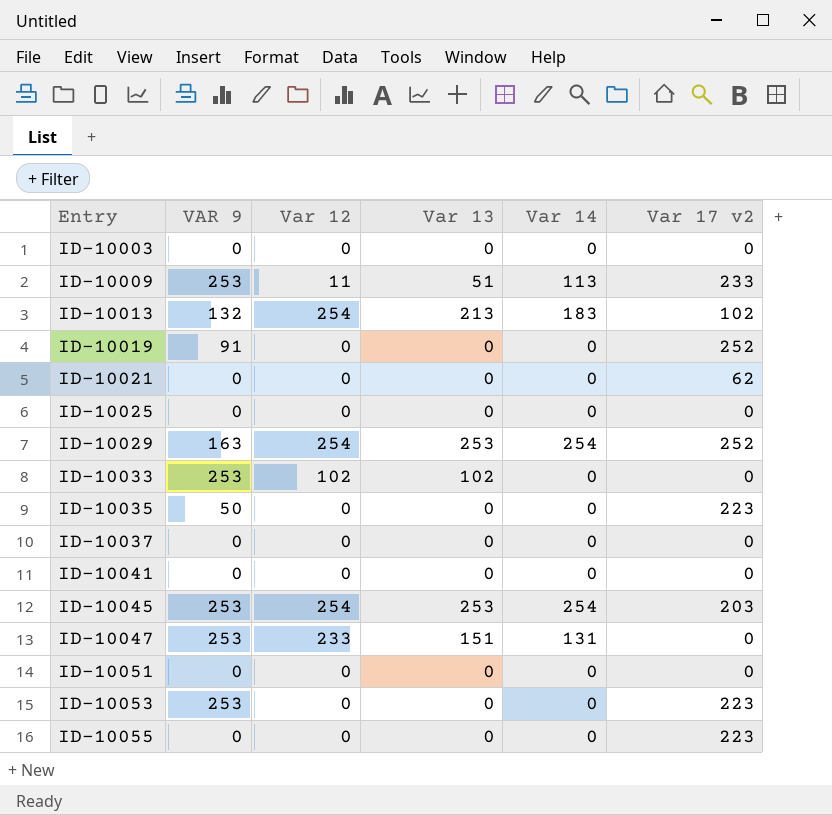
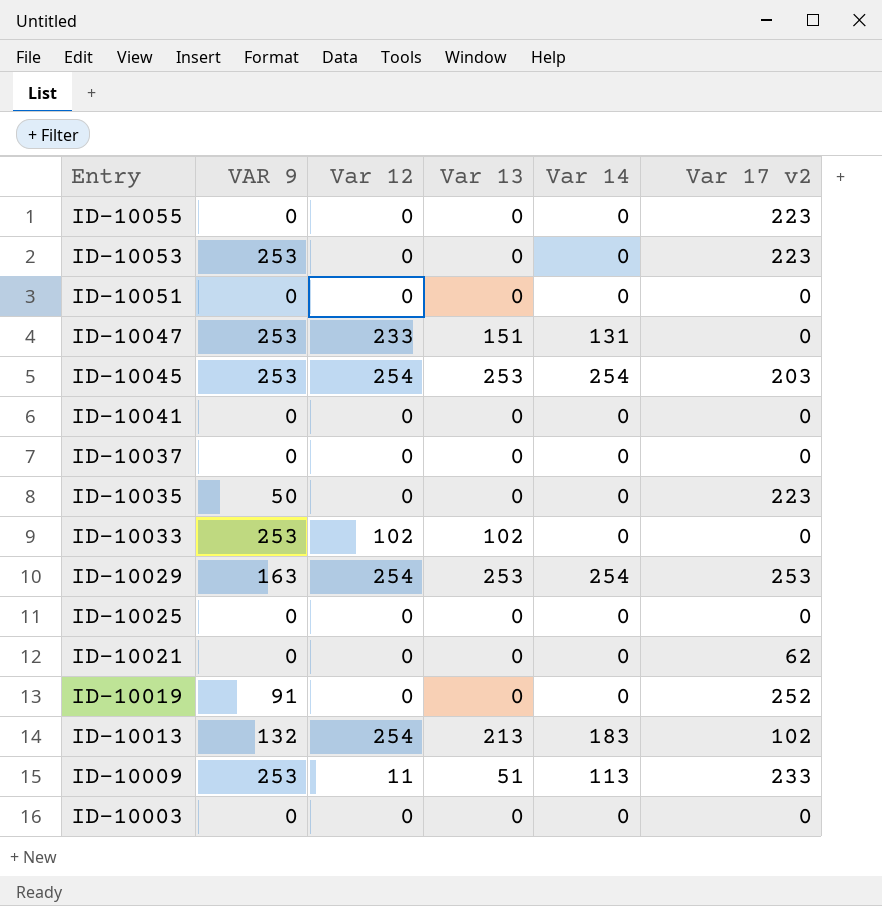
row order: Entry ascending -> Entry descending
ID-10029 | Var 17 v2: 252 -> 253

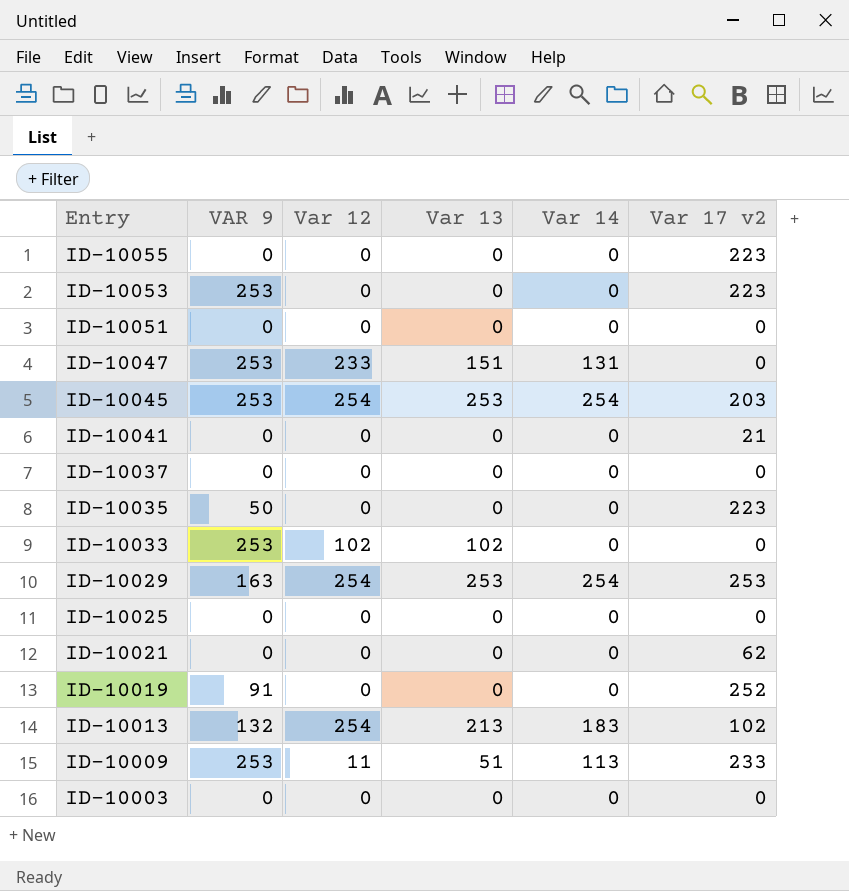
ID-10041 | Var 17 v2: 0 -> 21

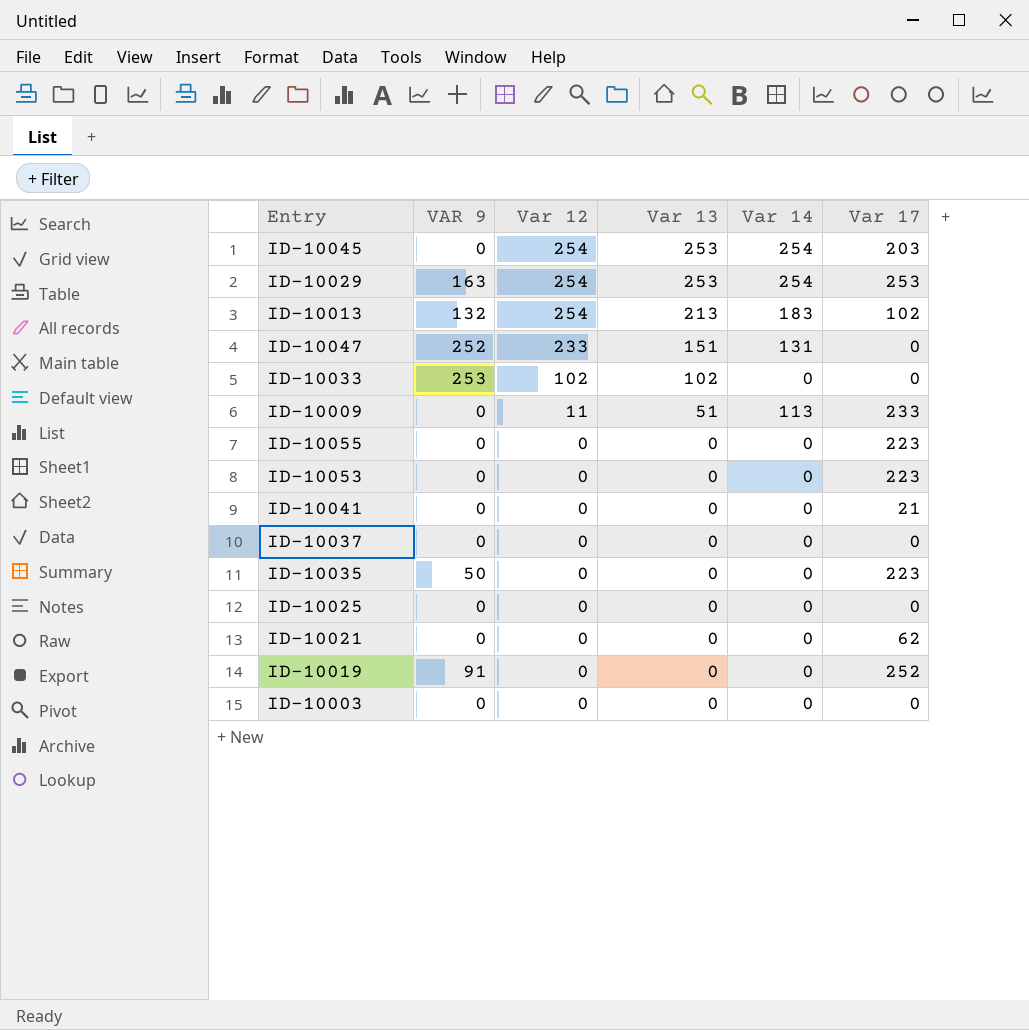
row order: Entry descending -> Var 12 descending
column name: Var 17 v2 -> Var 17
row ID-10051: 0 | 0 | 0 | 0 | 0 -> none
ID-10045 | VAR 9: 253 -> 0
ID-10047 | VAR 9: 253 -> 252
ID-10009 | VAR 9: 253 -> 0
ID-10053 | VAR 9: 253 -> 0

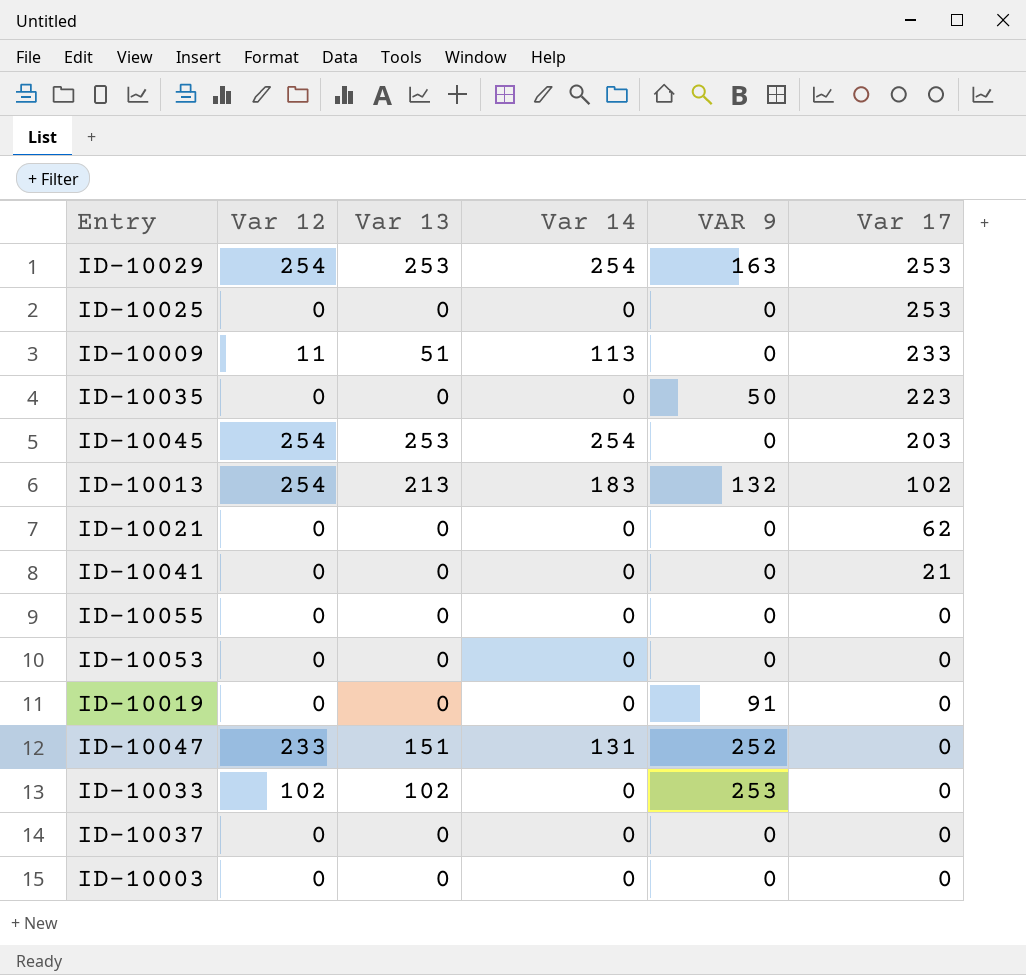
row order: Var 12 descending -> Var 17 descending
column VAR 9 | position: 2 -> 5
ID-10025 | Var 17: 0 -> 253
ID-10055 | Var 17: 223 -> 0
ID-10053 | Var 17: 223 -> 0
ID-10019 | Var 17: 252 -> 0

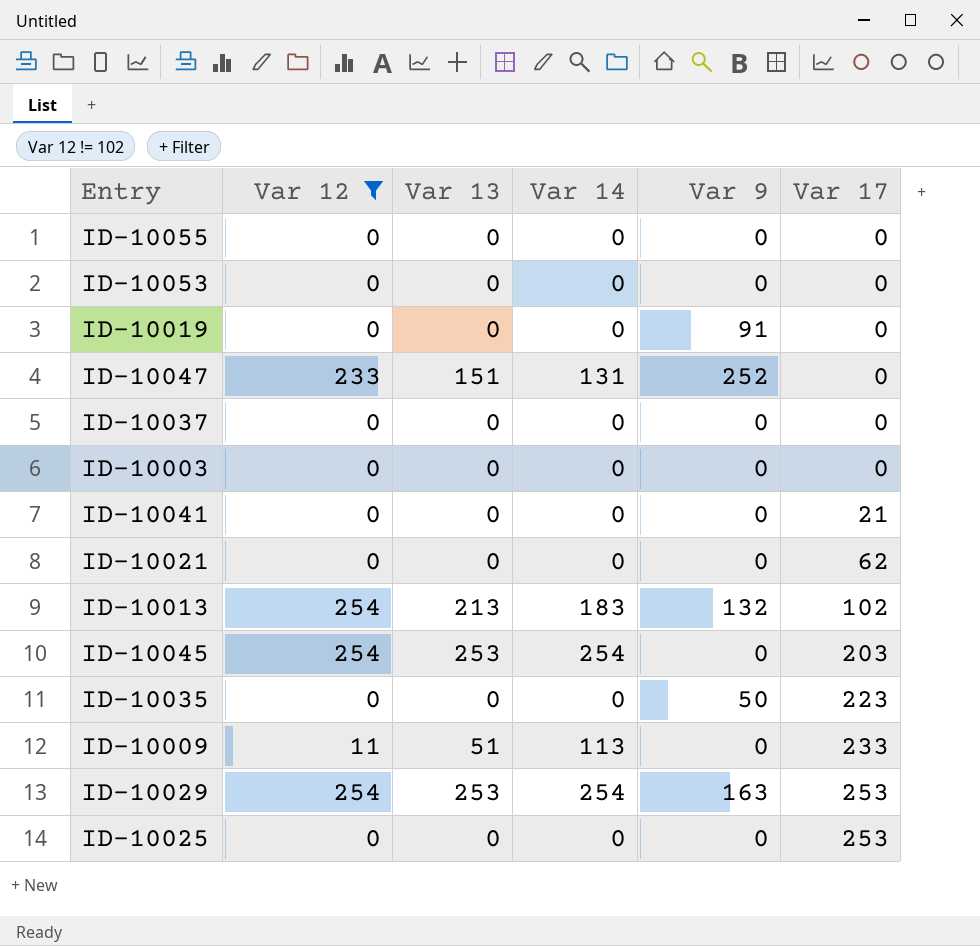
filter: none -> Var 12 != 102
row order: Var 17 descending -> Var 17 ascending
column name: VAR 9 -> Var 9

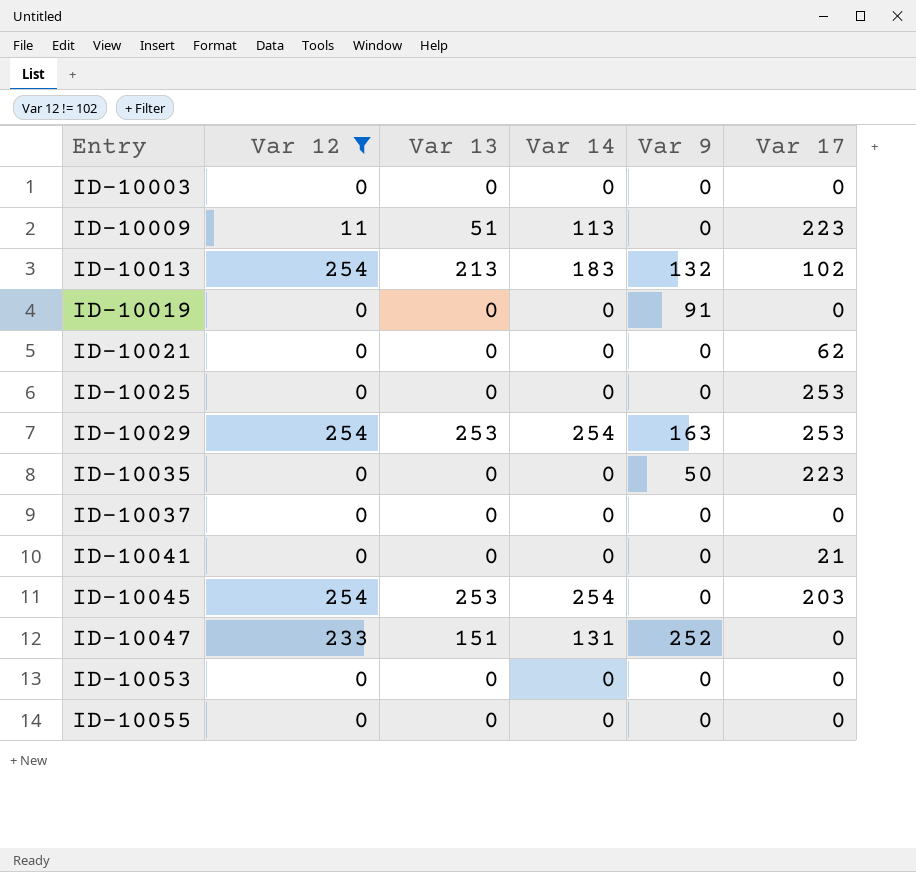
row order: Var 17 ascending -> Entry ascending
ID-10009 | Var 17: 233 -> 223

